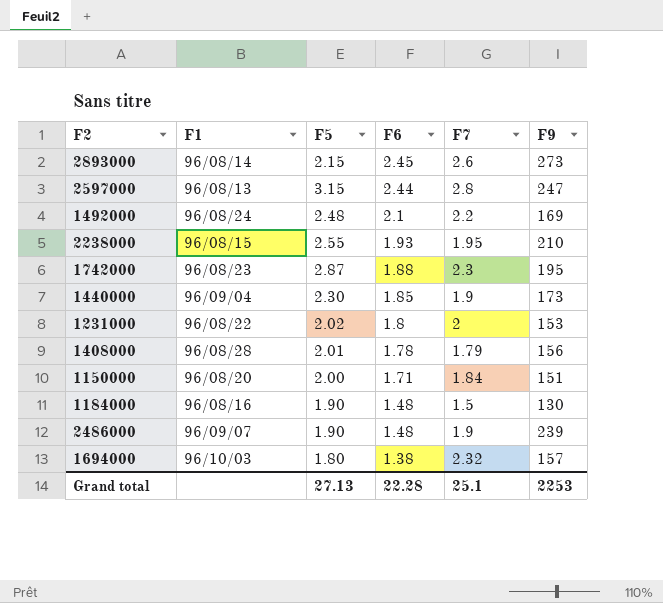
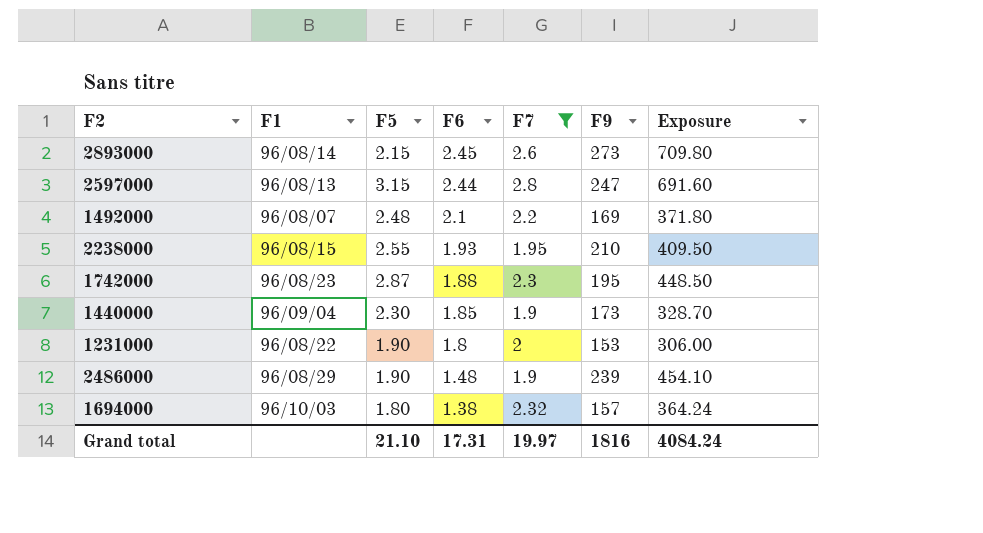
filter: none -> F7 >= 1.9
column Exposure | formula: none -> [F7] * [F9]
1492000 | F1: 96/08/24 -> 96/08/07
1231000 | F5: 2.02 -> 1.90
2486000 | F1: 96/09/07 -> 96/08/29
Grand total | F5: 27.13 -> 21.10
Grand total | F6: 22.28 -> 17.31
Grand total | F7: 25.1 -> 19.97
Grand total | F9: 2253 -> 1816

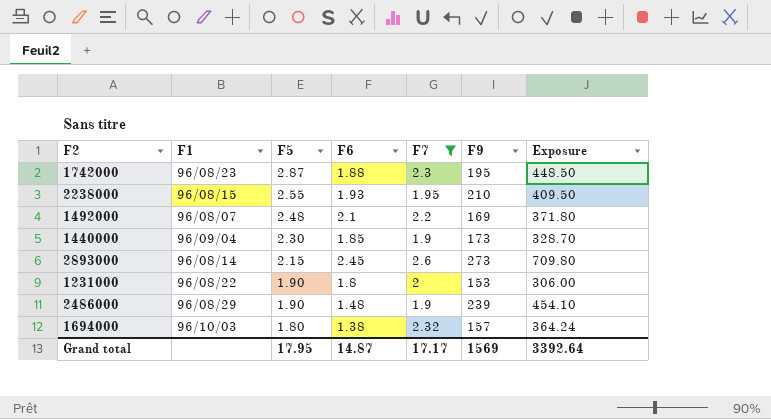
row order: F6 descending -> F5 descending
row 2597000: 96/08/13 | 3.15 | 2.44 | 2.8 | 247 | 691.60 -> none
Grand total | F5: 21.10 -> 17.95
Grand total | F6: 17.31 -> 14.87
Grand total | F7: 19.97 -> 17.17
Grand total | F9: 1816 -> 1569
Grand total | Exposure: 4084.24 -> 3392.64

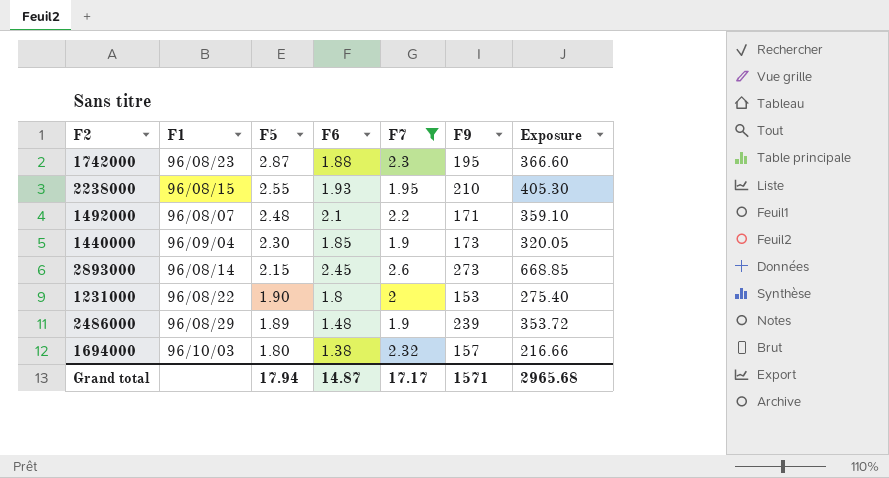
column Exposure | formula: [F7] * [F9] -> [F6] * [F9]
1492000 | F9: 169 -> 171
2486000 | F5: 1.90 -> 1.89
Grand total | F5: 17.95 -> 17.94
Grand total | F9: 1569 -> 1571
Grand total | Exposure: 3392.64 -> 2965.68

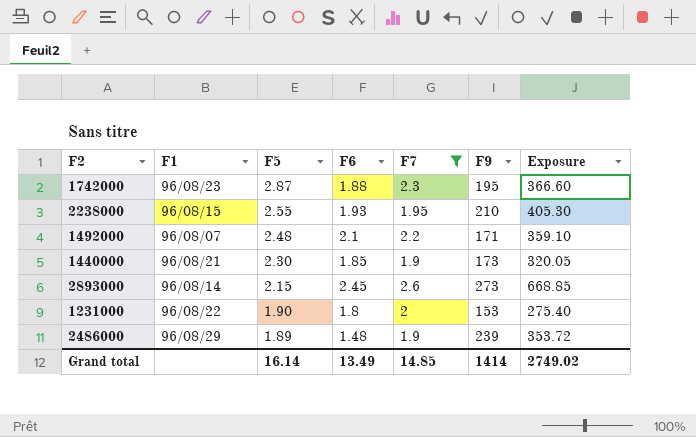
row 1694000: 96/10/03 | 1.80 | 1.38 | 2.32 | 157 | 216.66 -> none
1440000 | F1: 96/09/04 -> 96/08/21
Grand total | F5: 17.94 -> 16.14
Grand total | F6: 14.87 -> 13.49
Grand total | F7: 17.17 -> 14.85
Grand total | F9: 1571 -> 1414
Grand total | Exposure: 2965.68 -> 2749.02

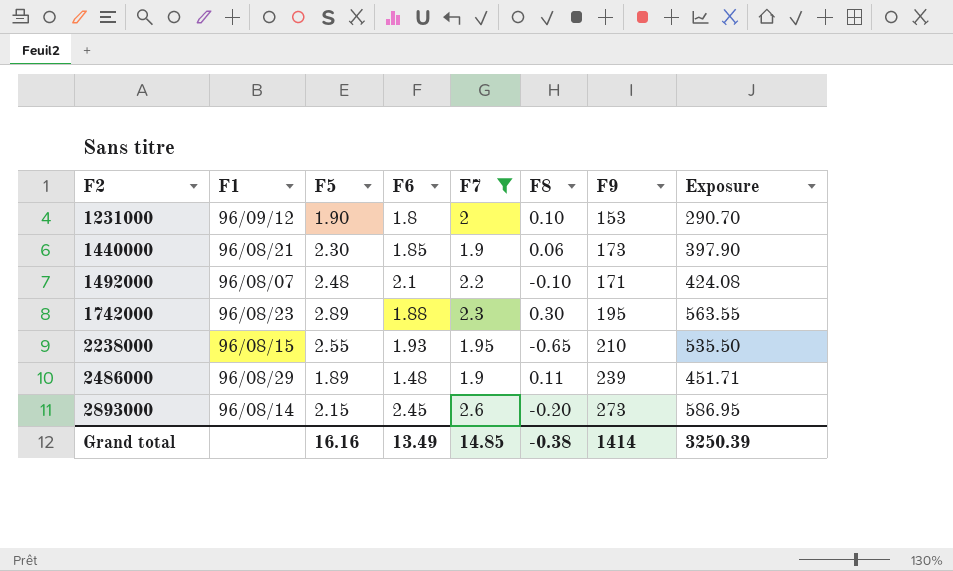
row order: F5 descending -> F2 ascending
column F8 | position: none -> 6
column Exposure | formula: [F6] * [F9] -> [F5] * [F9]
1231000 | F1: 96/08/22 -> 96/09/12
1742000 | F5: 2.87 -> 2.89
Grand total | F5: 16.14 -> 16.16
Grand total | Exposure: 2749.02 -> 3250.39

